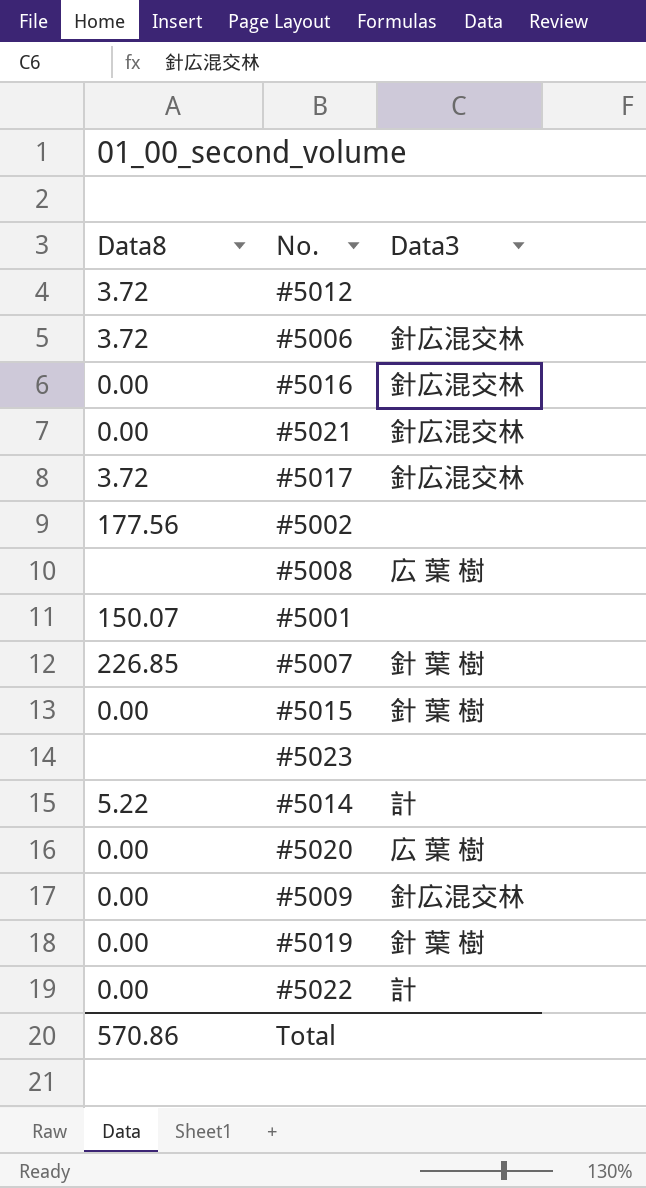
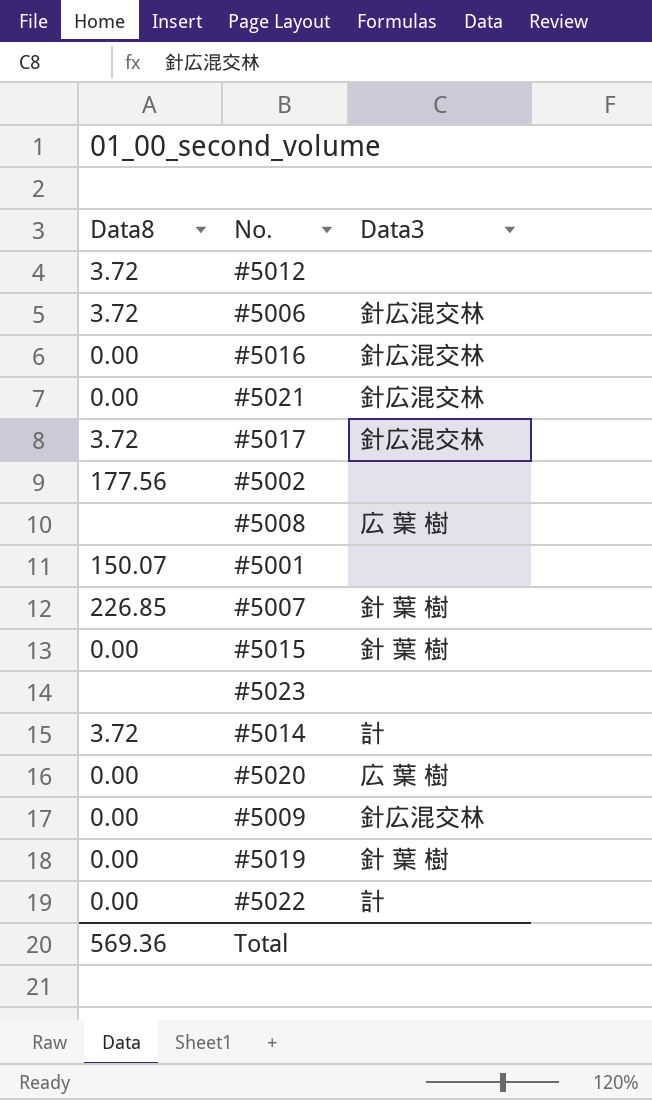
#5014 | Data8: 5.22 -> 3.72
Total | Data8: 570.86 -> 569.36

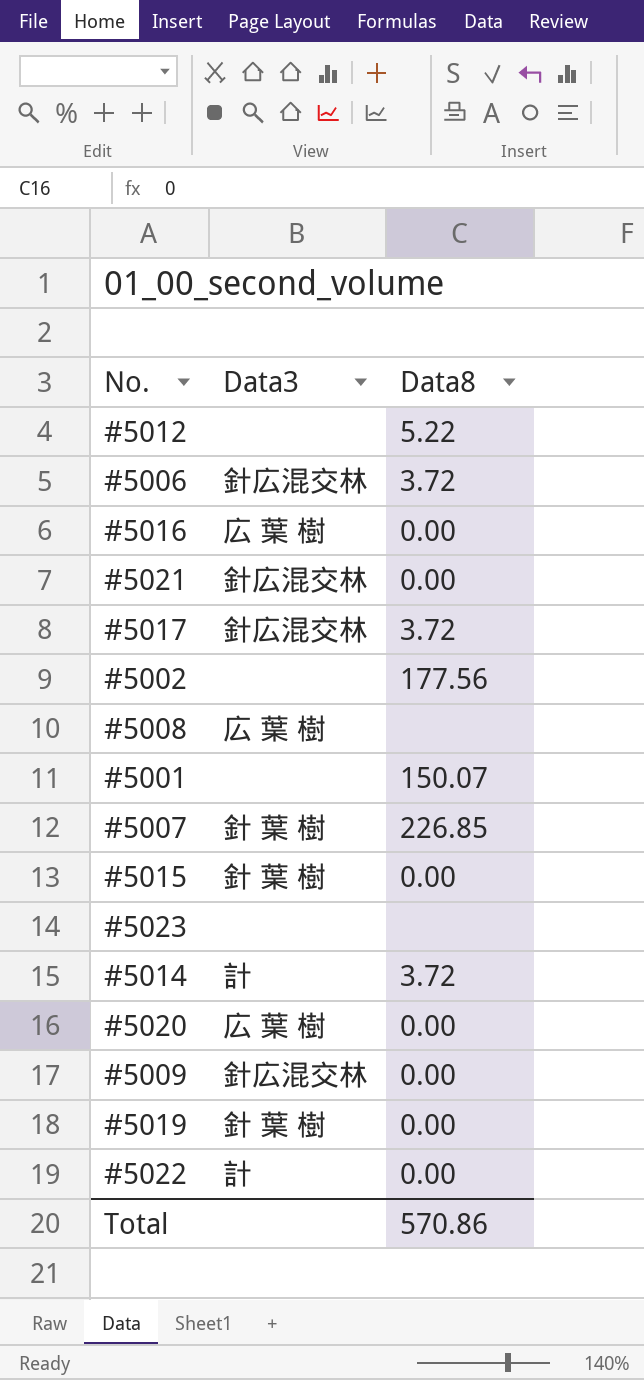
column Data8 | position: 1 -> 3
#5012 | Data8: 3.72 -> 5.22
#5016 | Data3: 針広混交林 -> 広 葉 樹
Total | Data8: 569.36 -> 570.86

